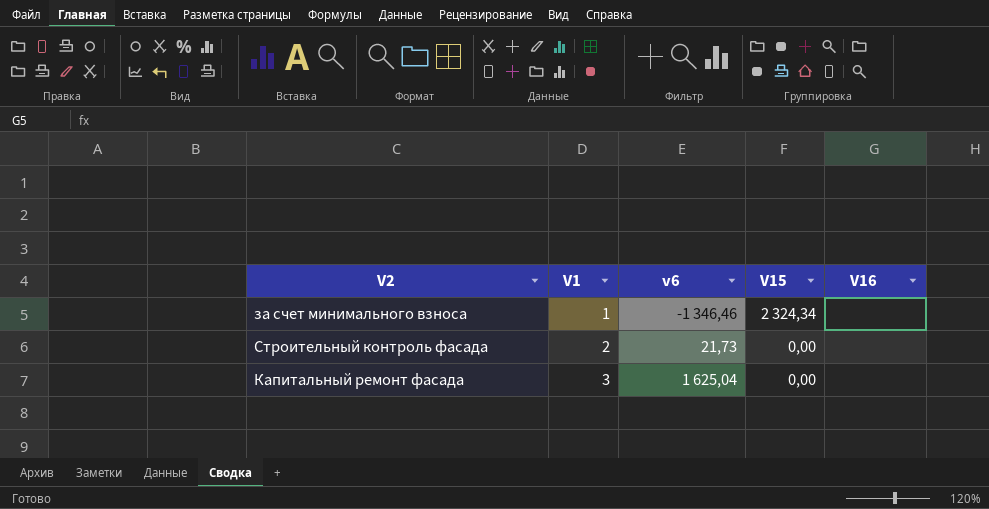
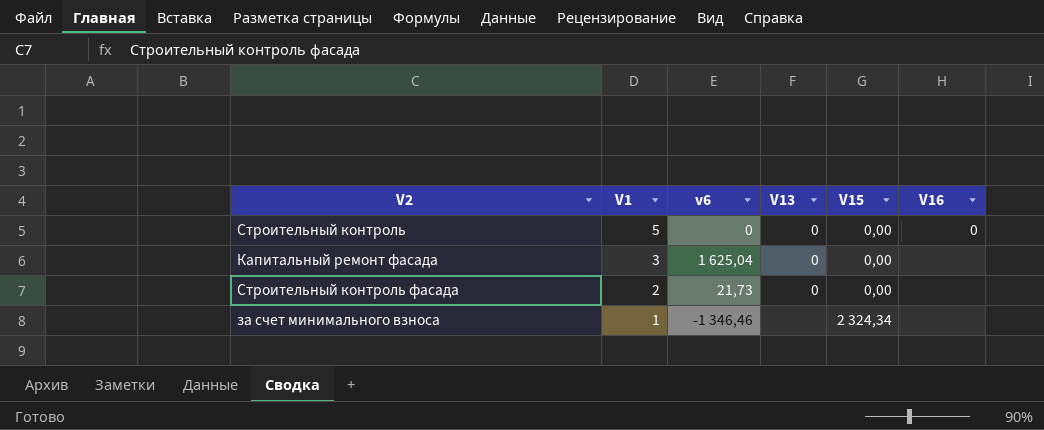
row order: V1 ascending -> V1 descending
column V13 | position: none -> 4
row Строительный контроль: none -> 5 | 0 | 0 | 0,00 | 0

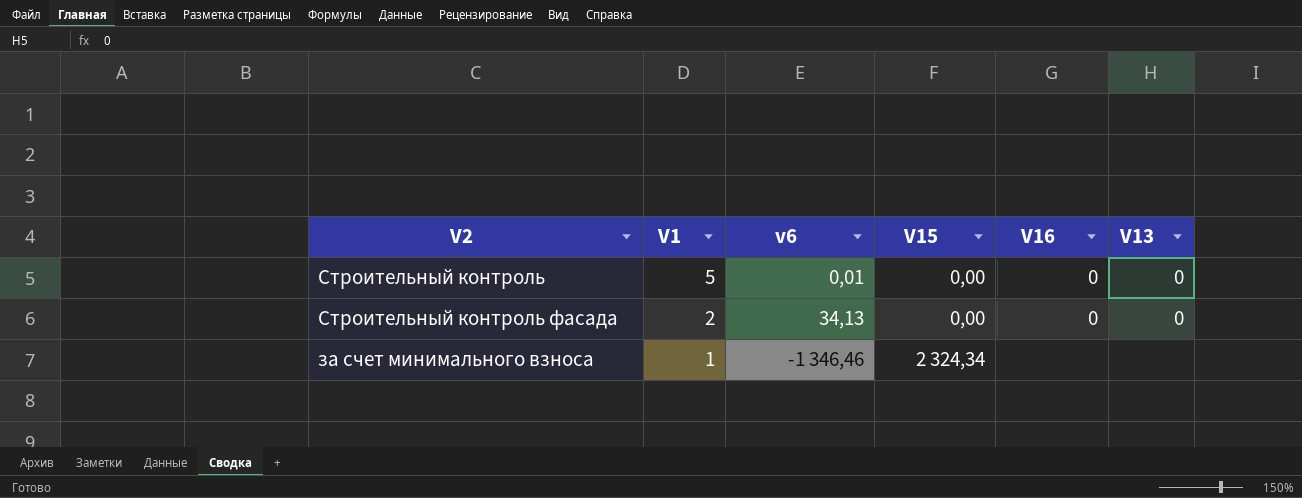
column V13 | position: 4 -> 6
row Капитальный ремонт фасада: 3 | 1 625,04 | 0 | 0,00 | none -> none
Строительный контроль | v6: 0 -> 0,01
Строительный контроль фасада | v6: 21,73 -> 34,13
Строительный контроль фасада | V16: none -> 0

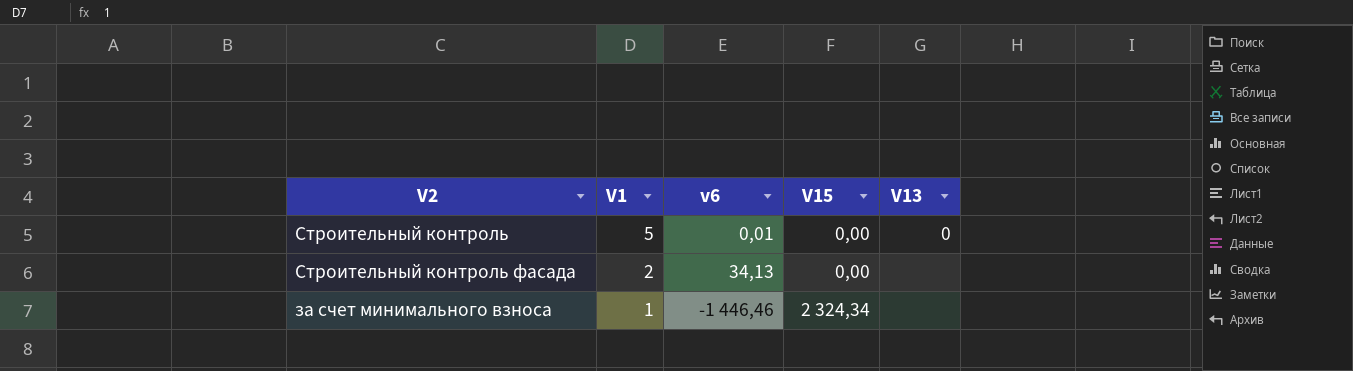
column V16 | position: 5 -> none
Строительный контроль фасада | V13: 0 -> none
за счет минимального взноса | v6: -1 346,46 -> -1 446,46

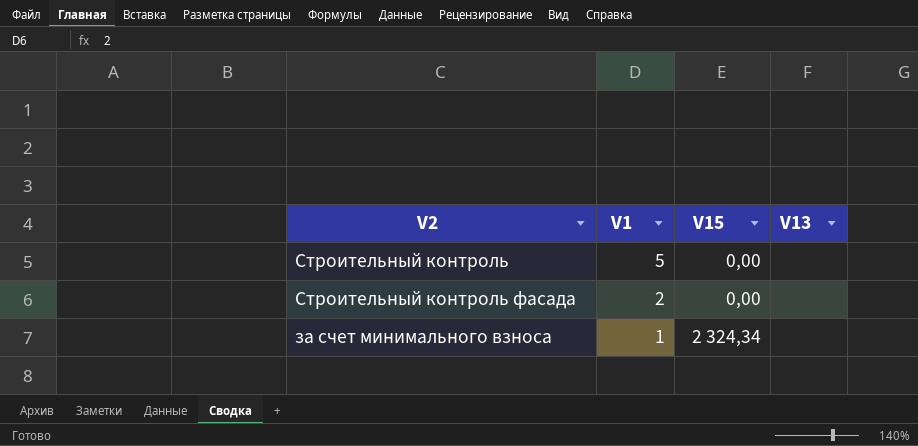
column v6 | position: 3 -> none
Строительный контроль | V13: 0 -> none

